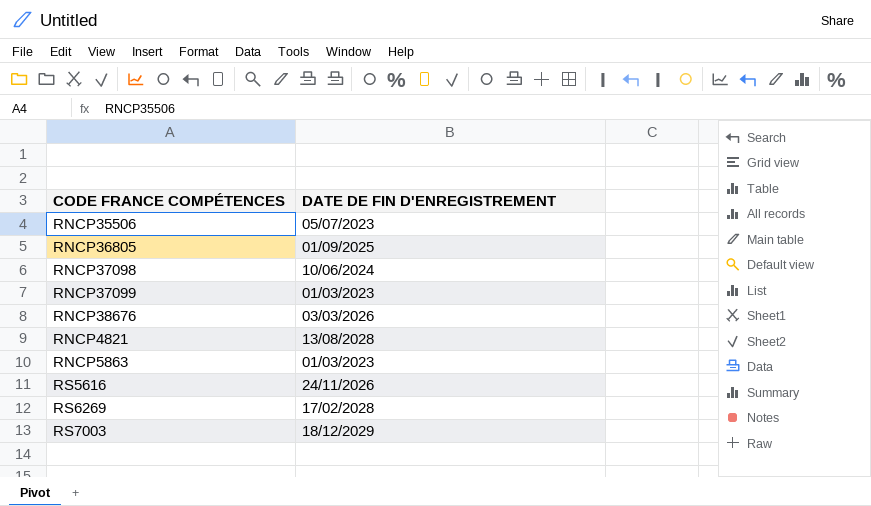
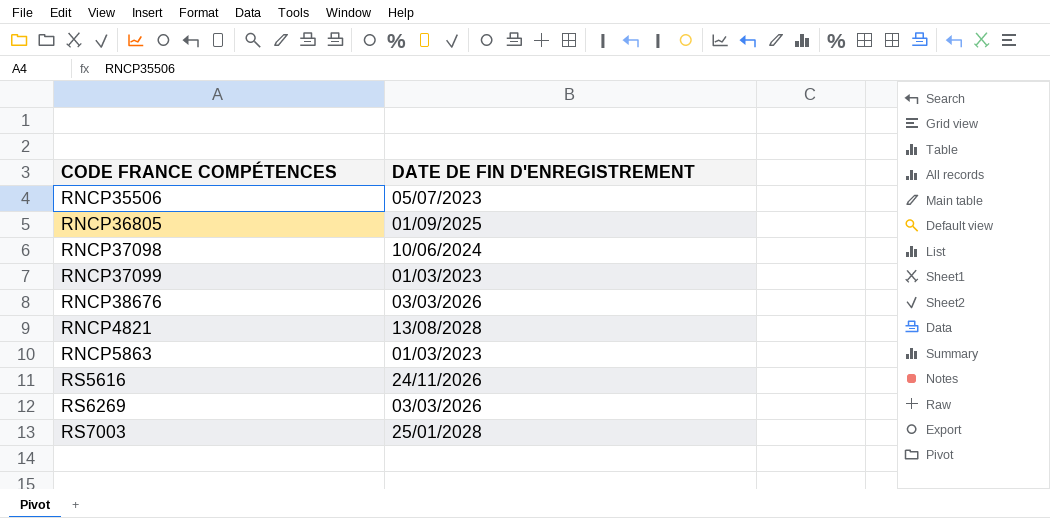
RS6269 | DATE DE FIN D'ENREGISTREMENT: 17/02/2028 -> 03/03/2026
RS7003 | DATE DE FIN D'ENREGISTREMENT: 18/12/2029 -> 25/01/2028

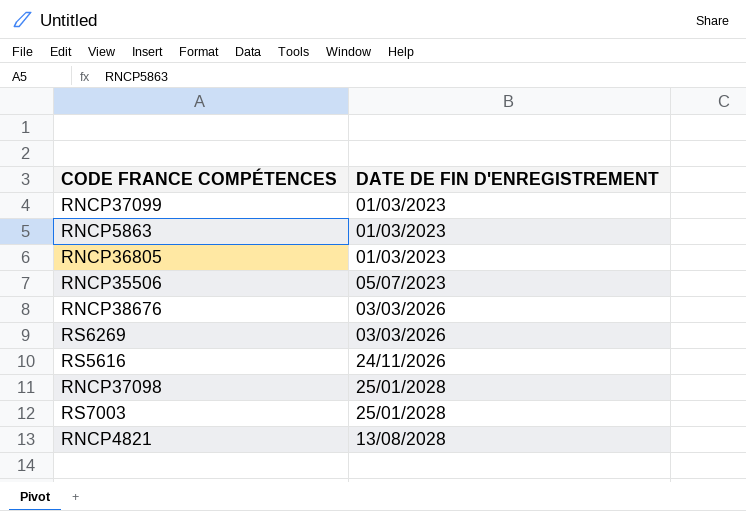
row order: none -> DATE DE FIN D'ENREGISTREMENT ascending
RNCP36805 | DATE DE FIN D'ENREGISTREMENT: 01/09/2025 -> 01/03/2023
RNCP37098 | DATE DE FIN D'ENREGISTREMENT: 10/06/2024 -> 25/01/2028

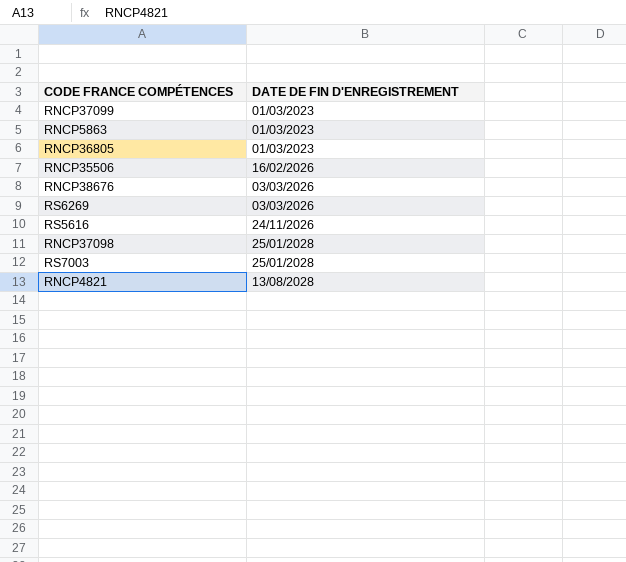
RNCP35506 | DATE DE FIN D'ENREGISTREMENT: 05/07/2023 -> 16/02/2026

